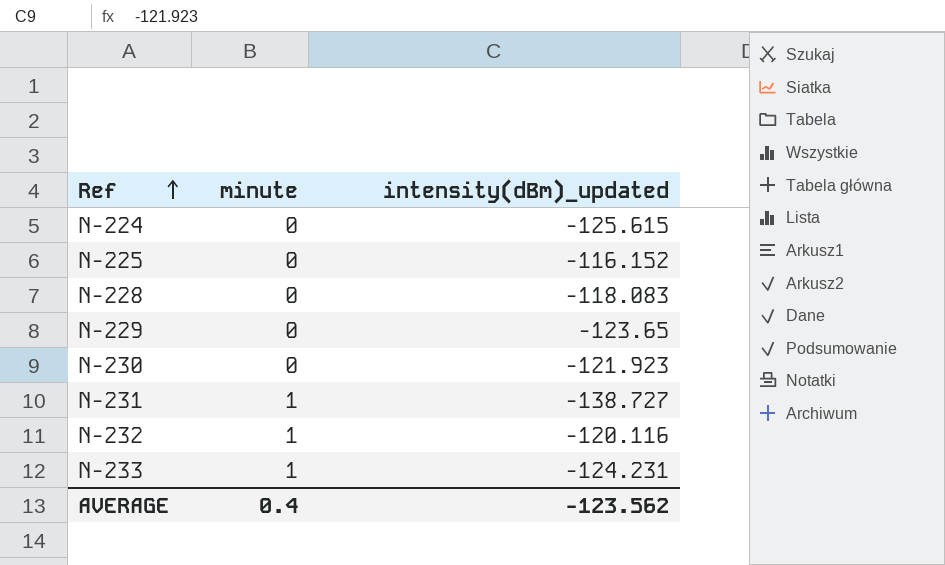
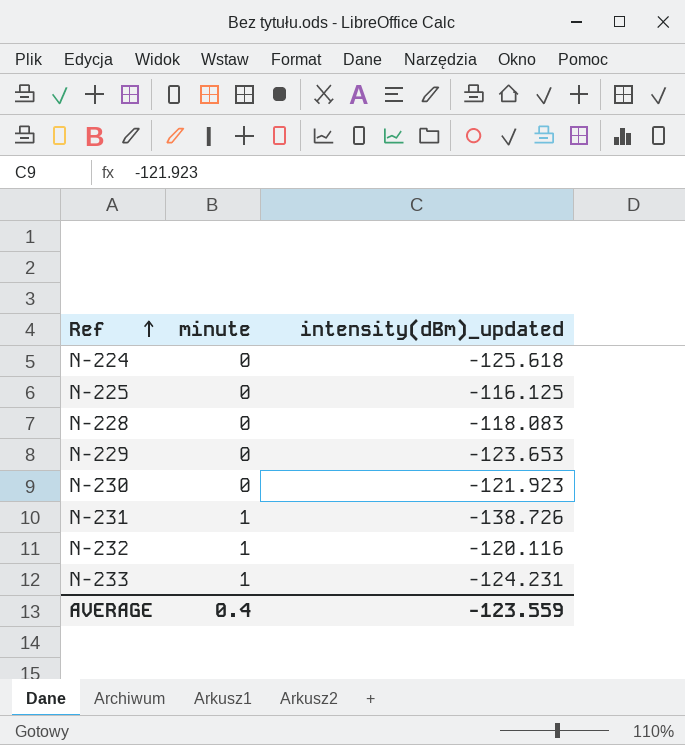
N-224 | intensity(dBm)_updated: -125.615 -> -125.618
N-225 | intensity(dBm)_updated: -116.152 -> -116.125
N-229 | intensity(dBm)_updated: -123.65 -> -123.653
N-231 | intensity(dBm)_updated: -138.727 -> -138.726
AVERAGE | intensity(dBm)_updated: -123.562 -> -123.559

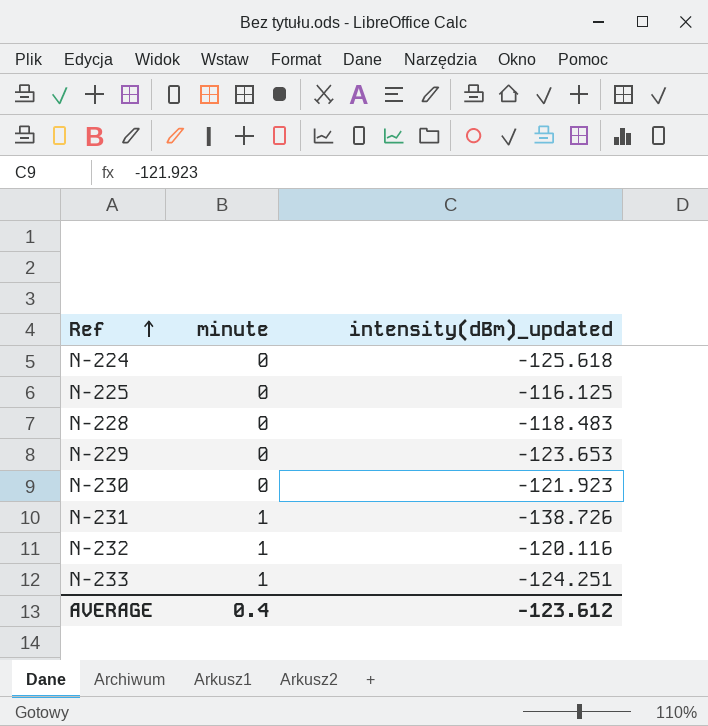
N-228 | intensity(dBm)_updated: -118.083 -> -118.483
N-233 | intensity(dBm)_updated: -124.231 -> -124.251
AVERAGE | intensity(dBm)_updated: -123.559 -> -123.612

